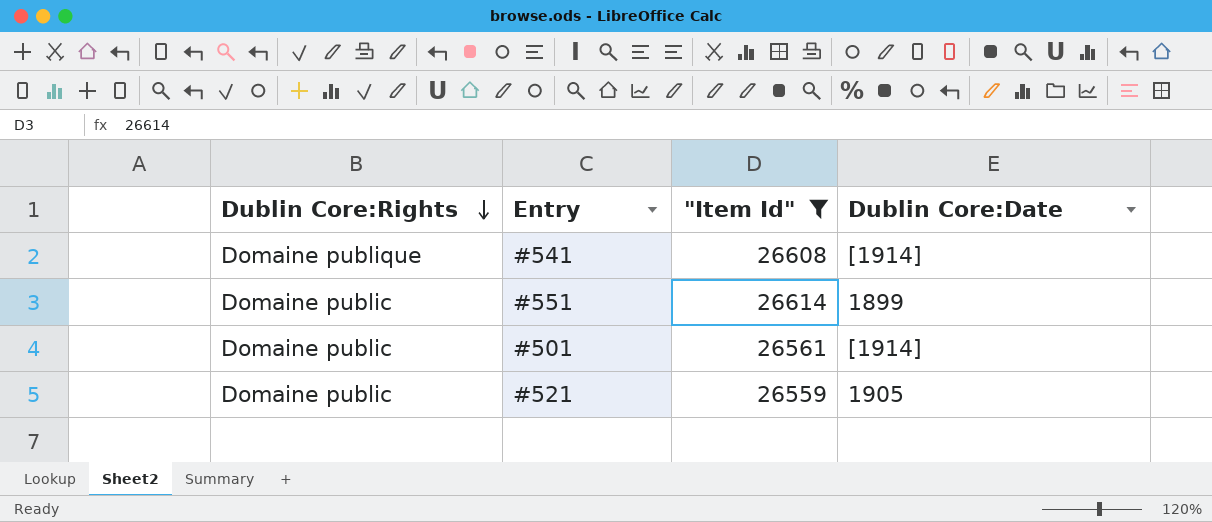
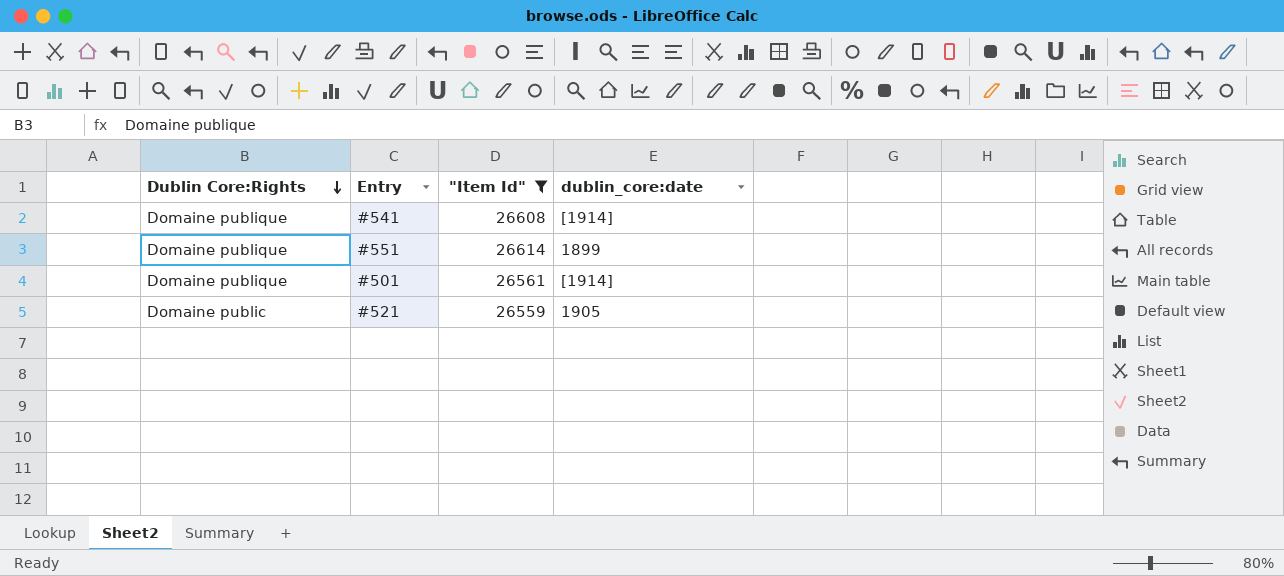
column name: Dublin Core:Date -> dublin_core:date
#551 | Dublin Core:Rights: Domaine public -> Domaine publique
#501 | Dublin Core:Rights: Domaine public -> Domaine publique

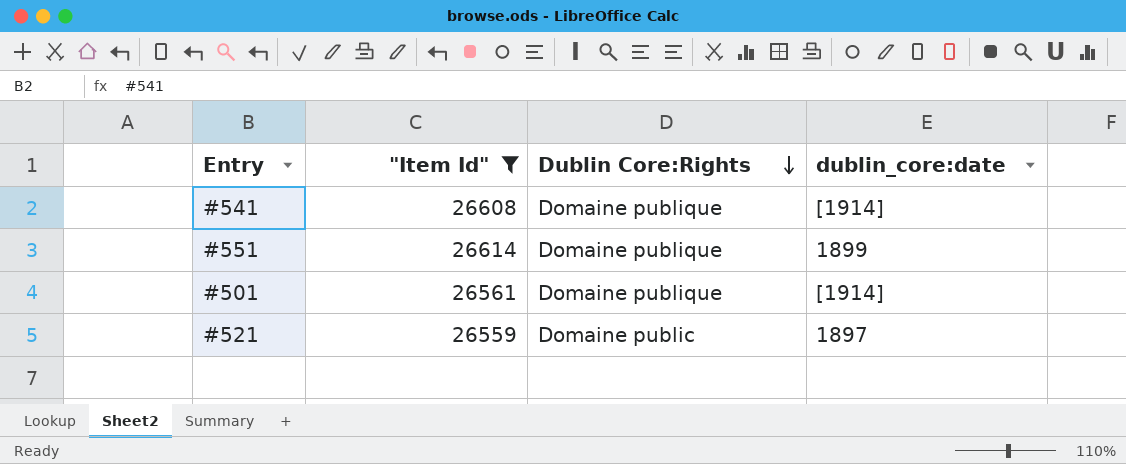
column Dublin Core:Rights | position: 1 -> 3
#521 | dublin_core:date: 1905 -> 1897

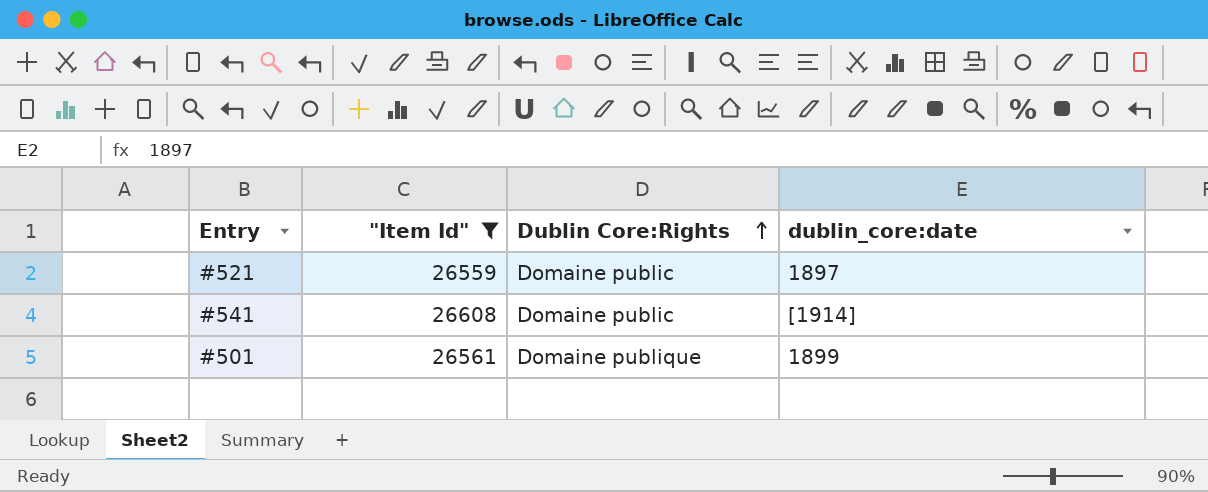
row order: Dublin Core:Rights descending -> Dublin Core:Rights ascending
row #551: 26614 | Domaine publique | 1899 -> none
#541 | Dublin Core:Rights: Domaine publique -> Domaine public
#501 | dublin_core:date: [1914] -> 1899

